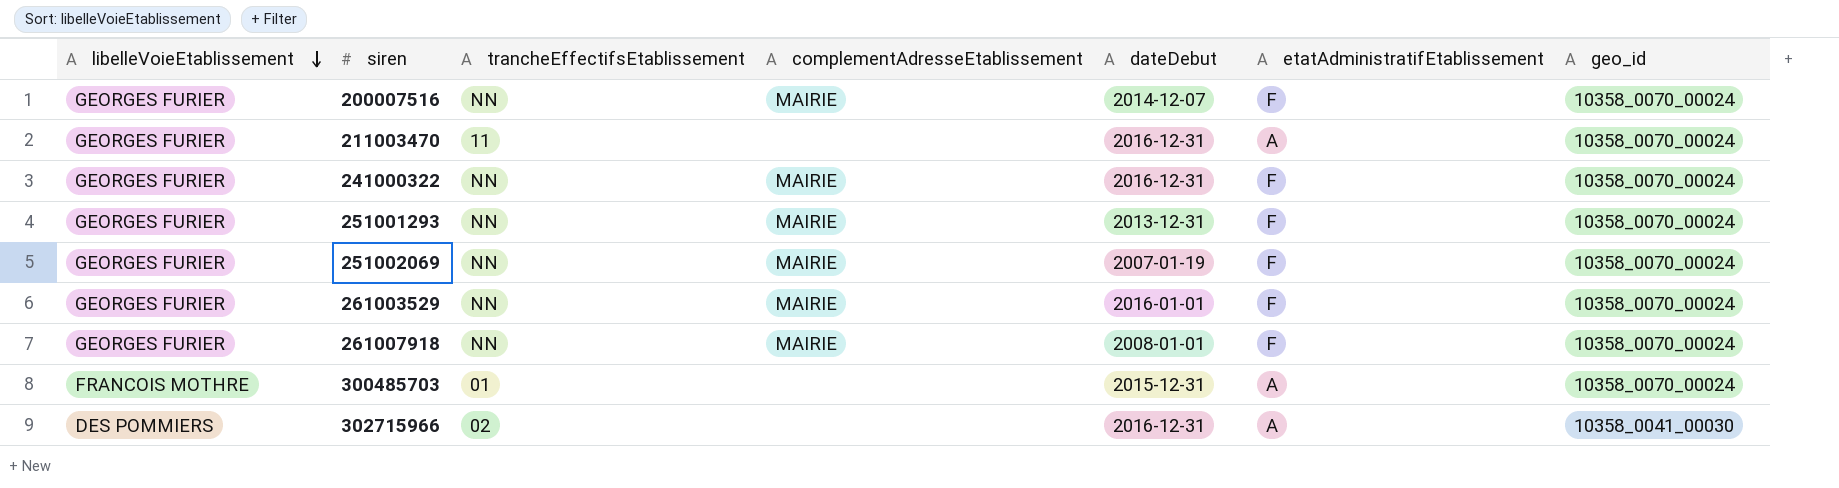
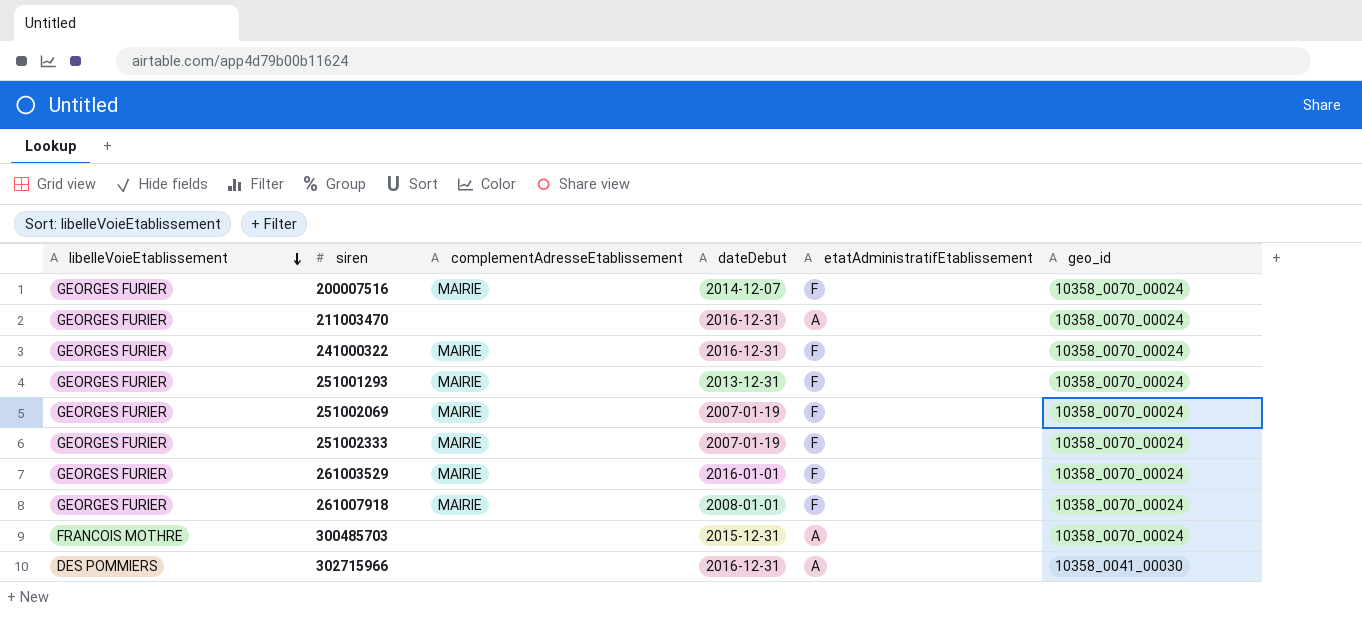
column trancheEffectifsEtablissement | position: 3 -> none
row 251002333: none -> GEORGES FURIER | MAIRIE | 2007-01-19 | F | 10358_0070_00024

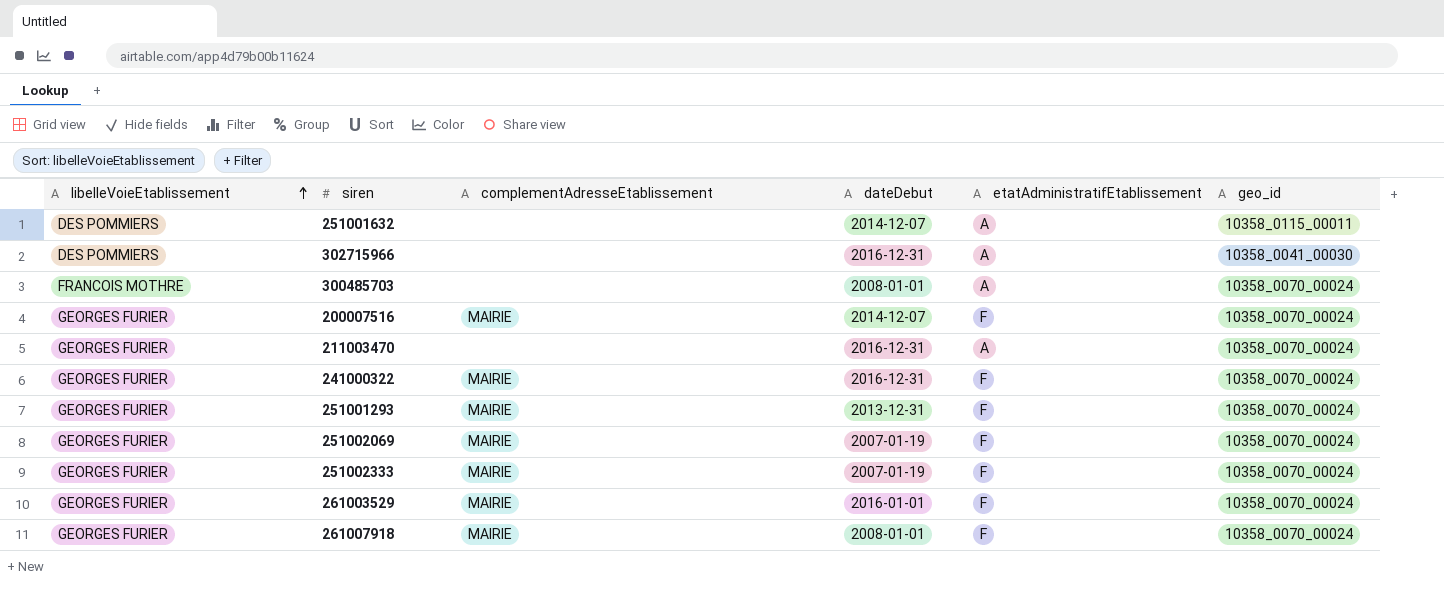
row order: libelleVoieEtablissement descending -> libelleVoieEtablissement ascending
row 251001632: none -> DES POMMIERS | none | 2014-12-07 | A | 10358_0115_00011
300485703 | dateDebut: 2015-12-31 -> 2008-01-01

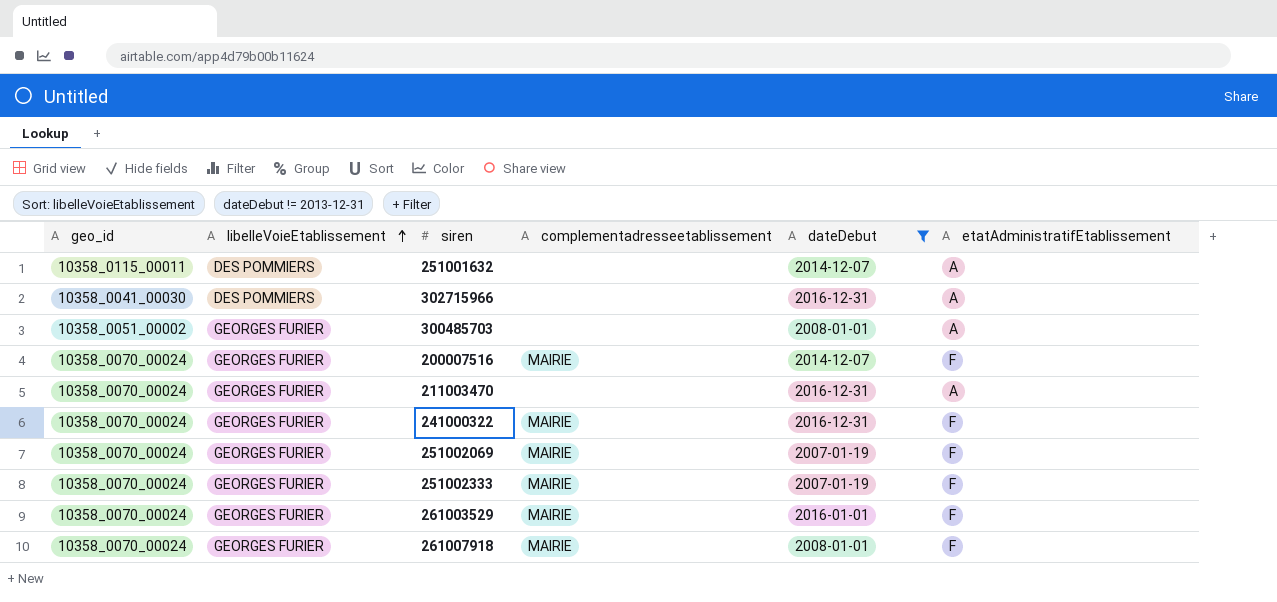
filter: none -> dateDebut != 2013-12-31
column geo_id | position: 6 -> 1
column name: complementAdresseEtablissement -> complementadresseetablissement
300485703 | geo_id: 10358_0070_00024 -> 10358_0051_00002
300485703 | libelleVoieEtablissement: FRANCOIS MOTHRE -> GEORGES FURIER

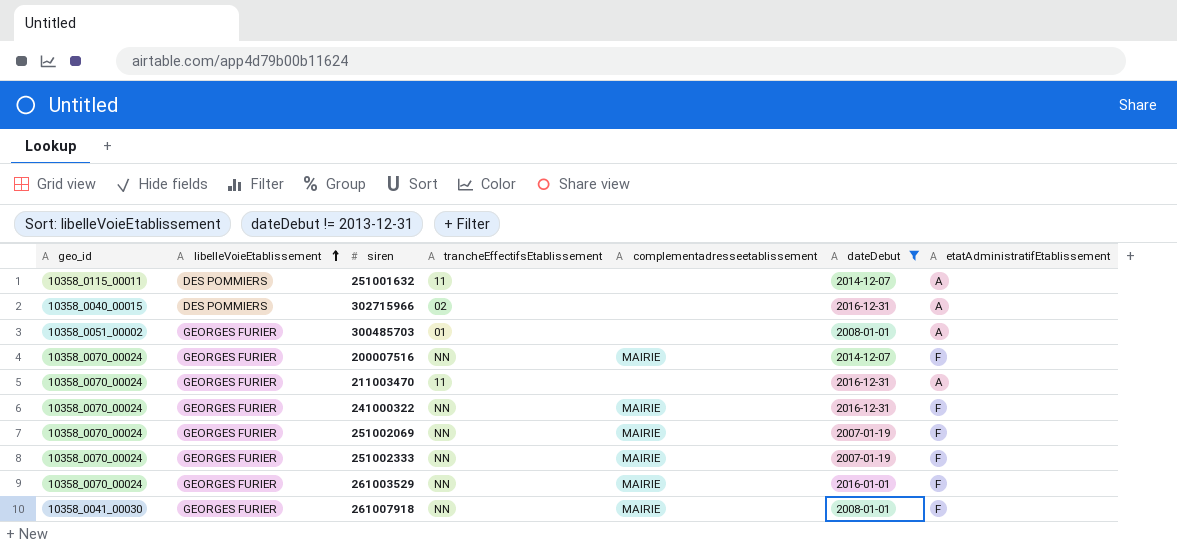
column trancheEffectifsEtablissement | position: none -> 4
302715966 | geo_id: 10358_0041_00030 -> 10358_0040_00015
261007918 | geo_id: 10358_0070_00024 -> 10358_0041_00030

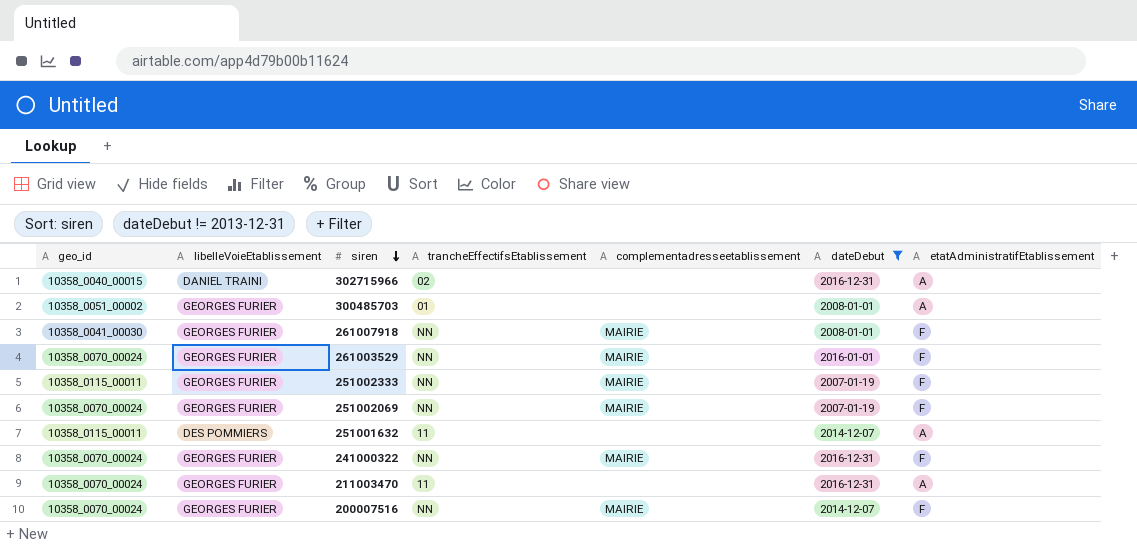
row order: libelleVoieEtablissement ascending -> siren descending
302715966 | libelleVoieEtablissement: DES POMMIERS -> DANIEL TRAINI
251002333 | geo_id: 10358_0070_00024 -> 10358_0115_00011

